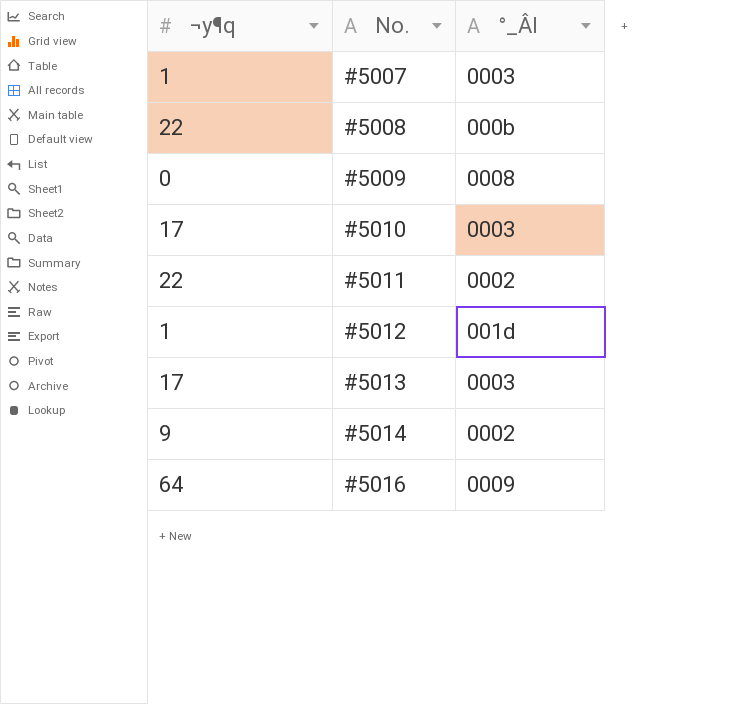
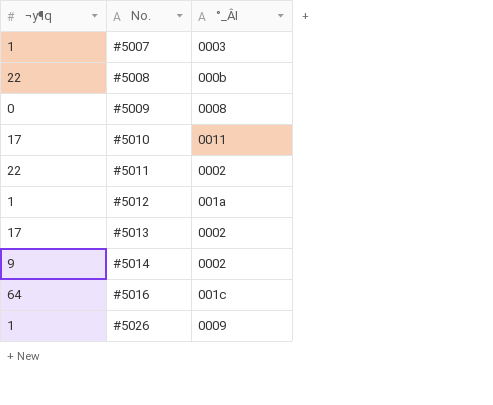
#5010 | °_ÂI: 0003 -> 0011
#5012 | °_ÂI: 001d -> 001a
#5013 | °_ÂI: 0003 -> 0002
#5016 | °_ÂI: 0009 -> 001c
row #5026: none -> 1 | 0009

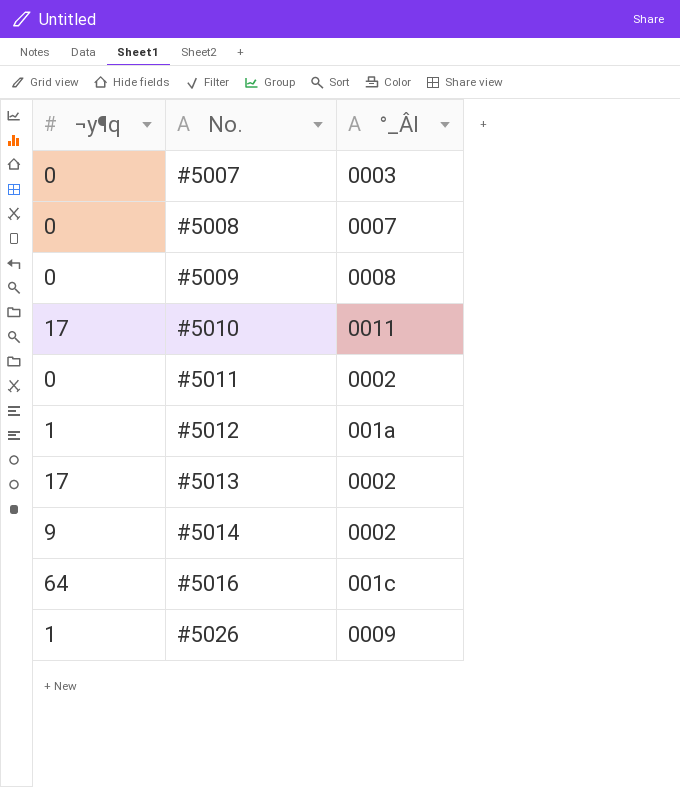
#5007 | ¬y¶q: 1 -> 0
#5008 | ¬y¶q: 22 -> 0
#5008 | °_ÂI: 000b -> 0007
#5011 | ¬y¶q: 22 -> 0

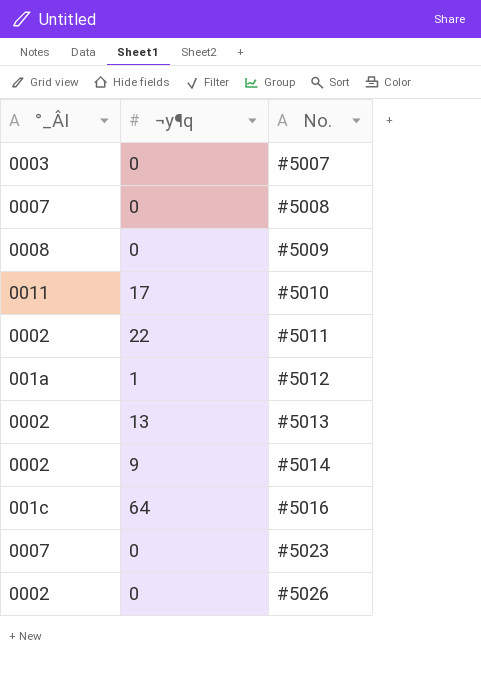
column °_ÂI | position: 3 -> 1
#5011 | ¬y¶q: 0 -> 22
#5013 | ¬y¶q: 17 -> 13
row #5023: none -> 0007 | 0
#5026 | °_ÂI: 0009 -> 0002
#5026 | ¬y¶q: 1 -> 0

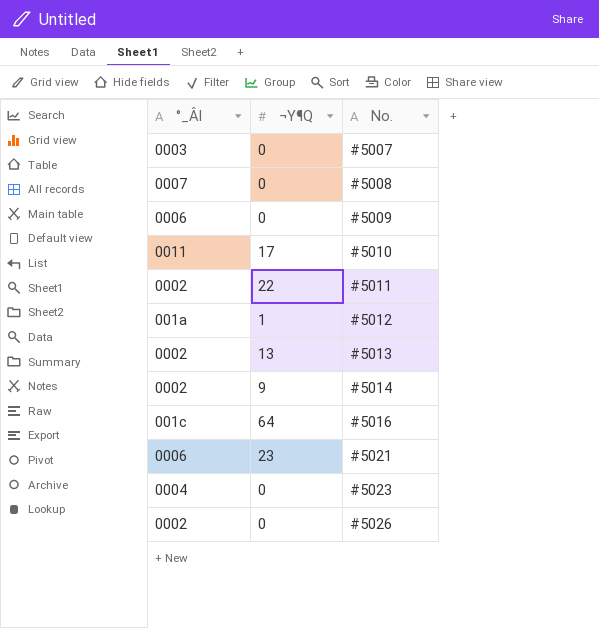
column name: ¬y¶q -> ¬Y¶Q
#5009 | °_ÂI: 0008 -> 0006
row #5021: none -> 0006 | 23
#5023 | °_ÂI: 0007 -> 0004

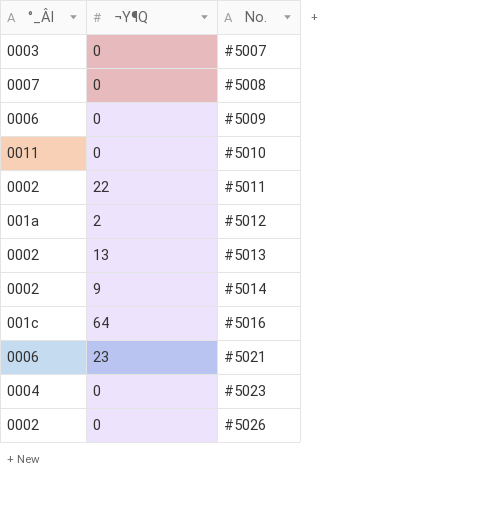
#5010 | ¬Y¶Q: 17 -> 0
#5012 | ¬Y¶Q: 1 -> 2

